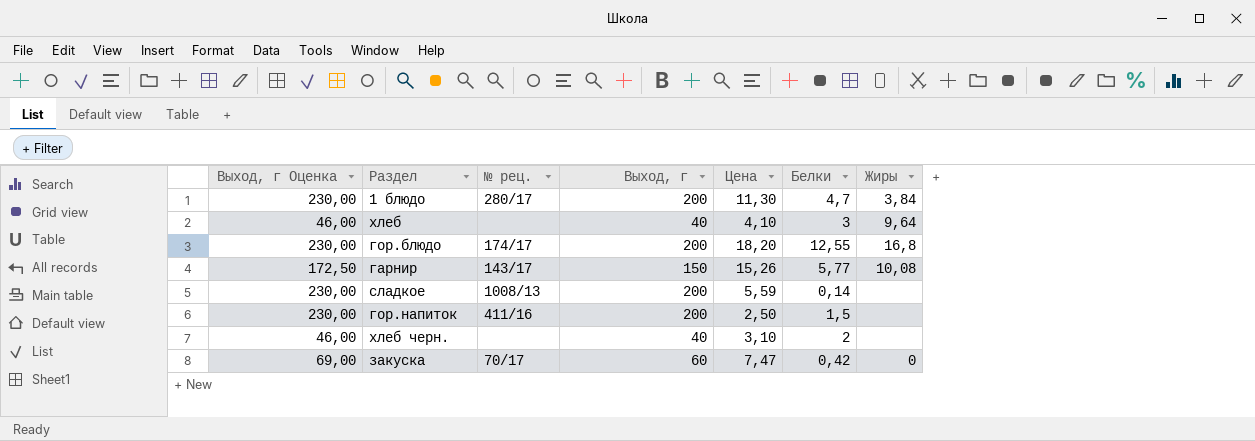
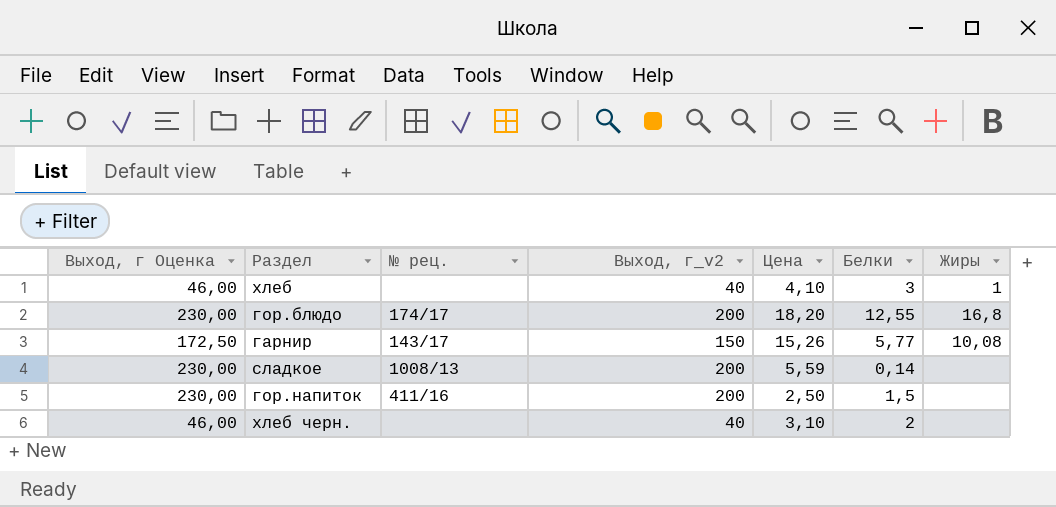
column name: Выход, г -> Выход, г_v2
row 1 блюдо: 230,00 | 280/17 | 200 | 11,30 | 4,7 | 3,84 -> none
row закуска: 69,00 | 70/17 | 60 | 7,47 | 0,42 | 0 -> none
хлеб | Жиры: 9,64 -> 1

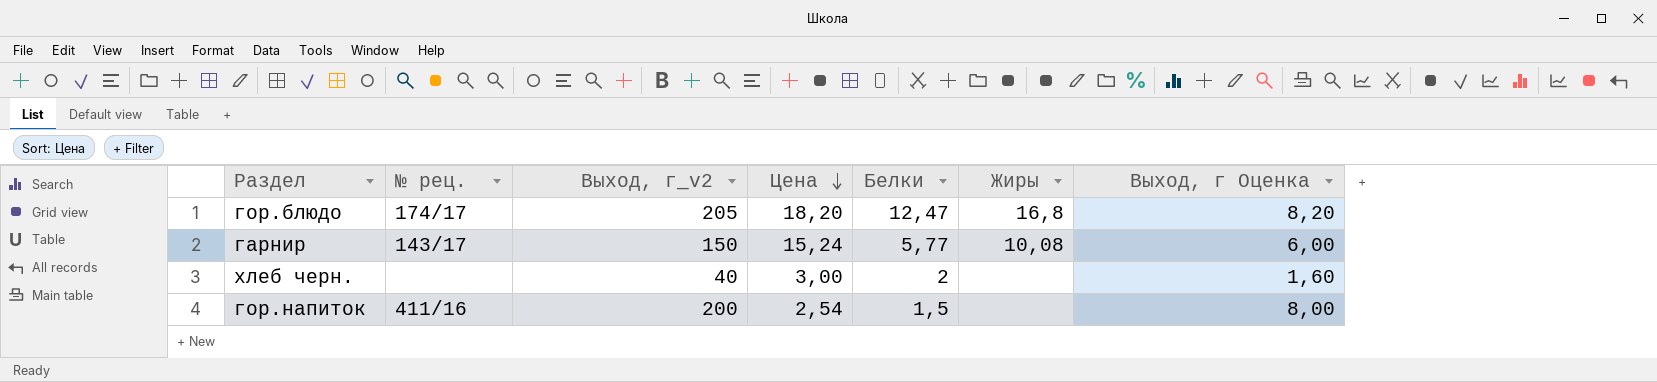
row order: none -> Цена descending
column Выход, г Оценка | formula: [Выход, г_v2] * 1,15 -> [Выход, г_v2] * 0,04
column Выход, г Оценка | position: 1 -> 7
row хлеб: 46,00 | none | 40 | 4,10 | 3 | 1 -> none
row сладкое: 230,00 | 1008/13 | 200 | 5,59 | 0,14 | none -> none
гор.блюдо | Выход, г_v2: 200 -> 205
гор.блюдо | Белки: 12,55 -> 12,47
гарнир | Цена: 15,26 -> 15,24
хлеб черн. | Цена: 3,10 -> 3,00
гор.напиток | Цена: 2,50 -> 2,54

